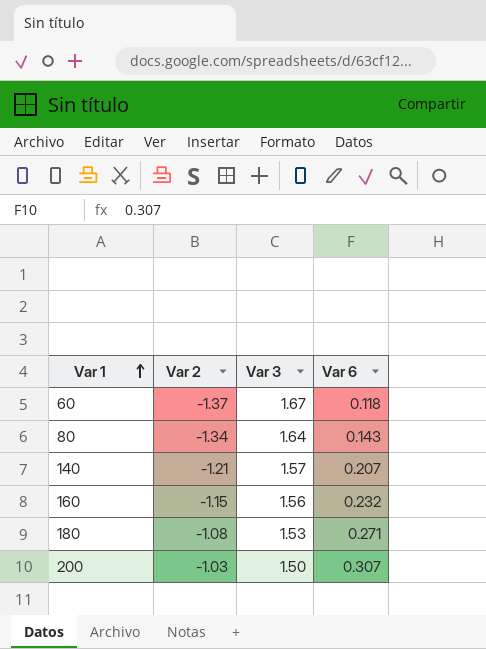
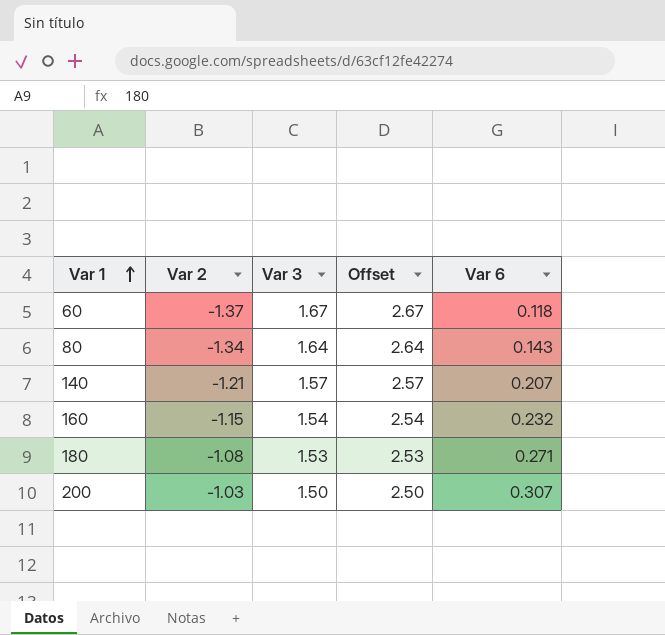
column Offset | formula: none -> [Var 3] + 1
160 | Var 3: 1.56 -> 1.54

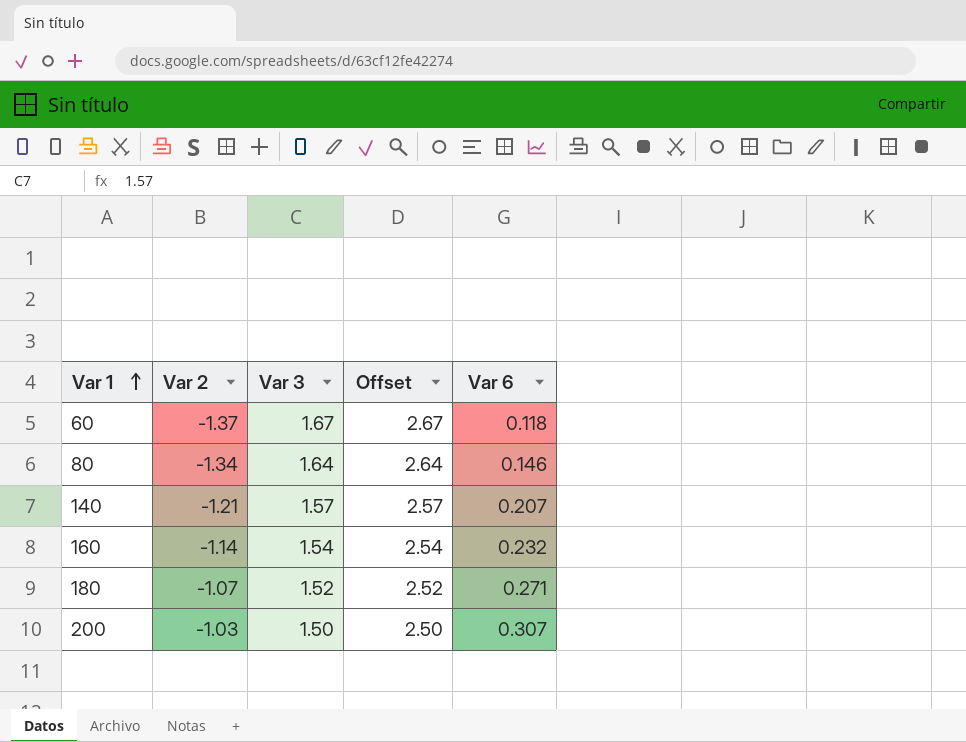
80 | Var 6: 0.143 -> 0.146
160 | Var 2: -1.15 -> -1.14
180 | Var 2: -1.08 -> -1.07
180 | Var 3: 1.53 -> 1.52
180 | Offset: 2.53 -> 2.52

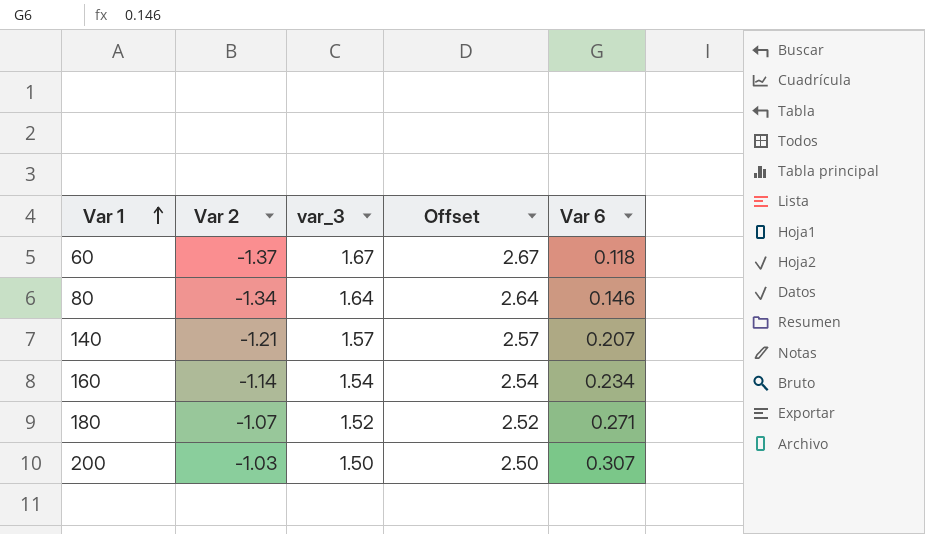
column name: Var 3 -> var_3
160 | Var 6: 0.232 -> 0.234

